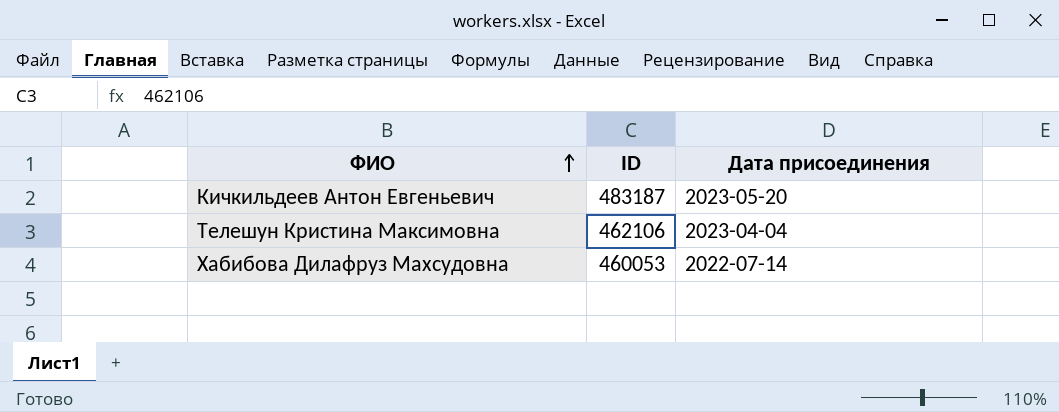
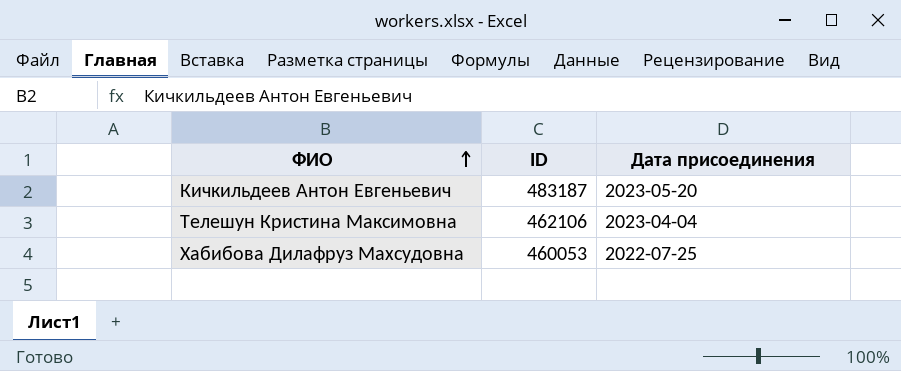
Хабибова Дилафруз Махсудовна | Дата присоединения: 2022-07-14 -> 2022-07-25

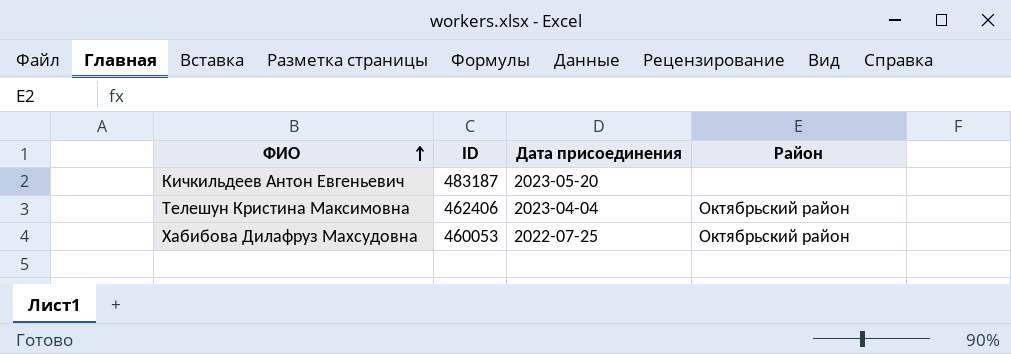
column Район | position: none -> 4
Телешун Кристина Максимовна | ID: 462106 -> 462406

